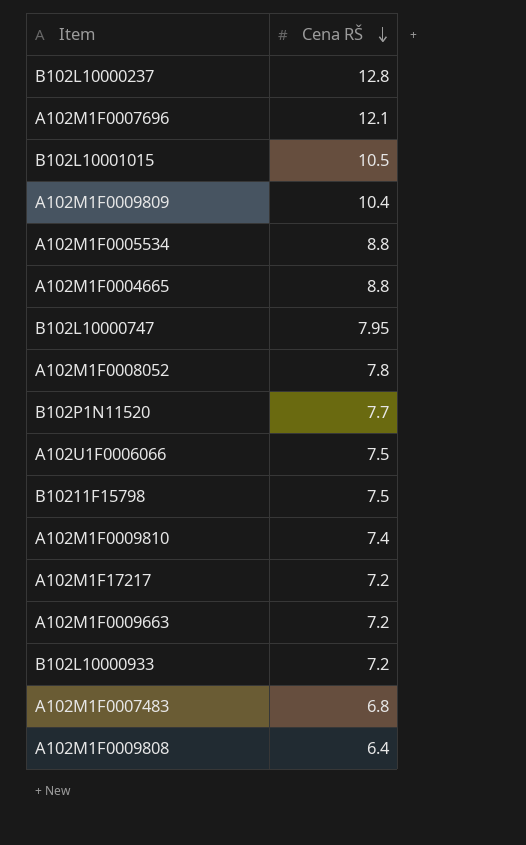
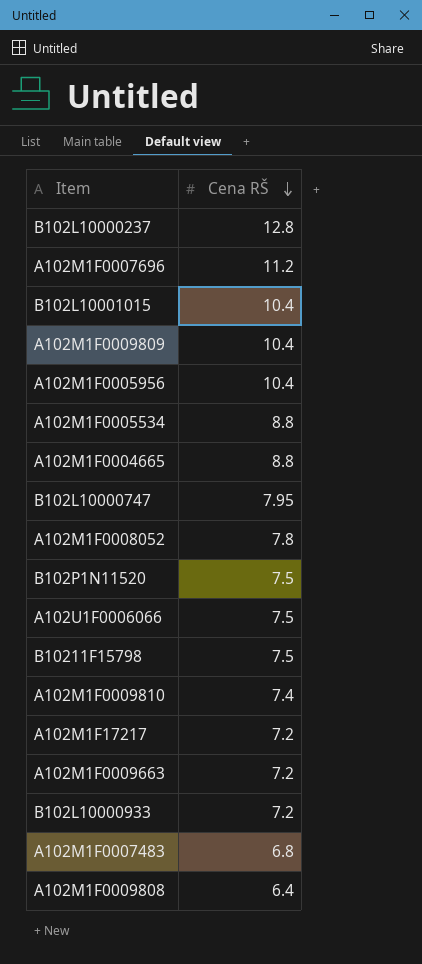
A102M1F0007696 | Cena RŠ: 12.1 -> 11.2
B102L10001015 | Cena RŠ: 10.5 -> 10.4
row A102M1F0005956: none -> 10.4
B102P1N11520 | Cena RŠ: 7.7 -> 7.5

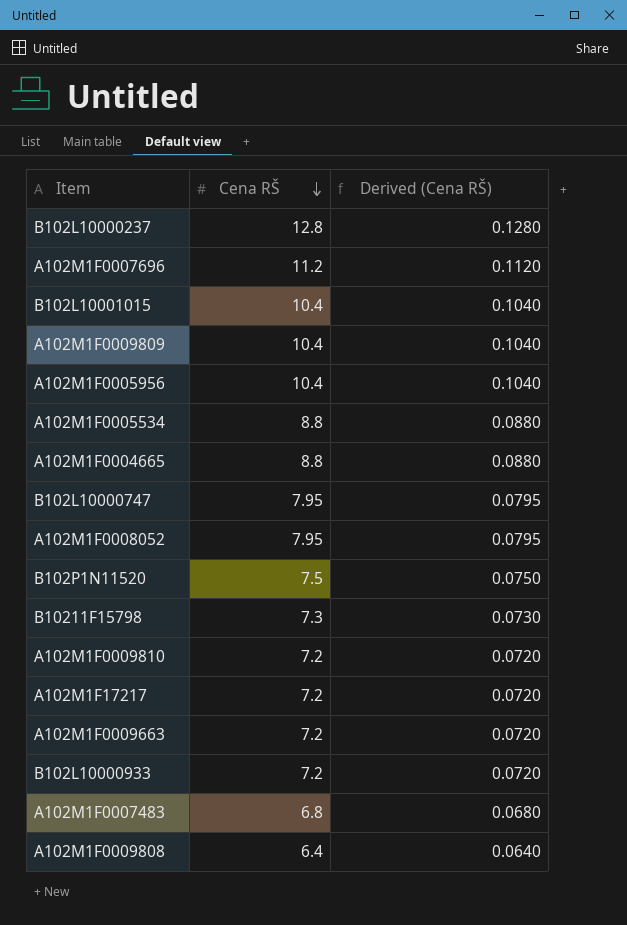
column Derived (Cena RŠ) | formula: none -> [Cena RŠ] * 0.01
row A102U1F0006066: 7.5 -> none
A102M1F0008052 | Cena RŠ: 7.8 -> 7.95
B10211F15798 | Cena RŠ: 7.5 -> 7.3
A102M1F0009810 | Cena RŠ: 7.4 -> 7.2

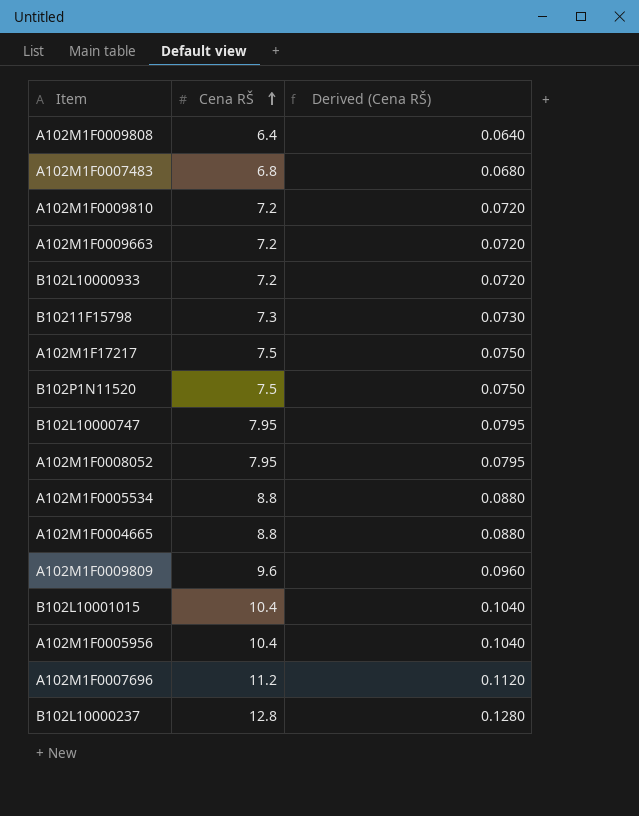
row order: Cena RŠ descending -> Cena RŠ ascending
A102M1F17217 | Cena RŠ: 7.2 -> 7.5
A102M1F17217 | Derived (Cena RŠ): 0.0720 -> 0.0750
A102M1F0009809 | Cena RŠ: 10.4 -> 9.6
A102M1F0009809 | Derived (Cena RŠ): 0.1040 -> 0.0960

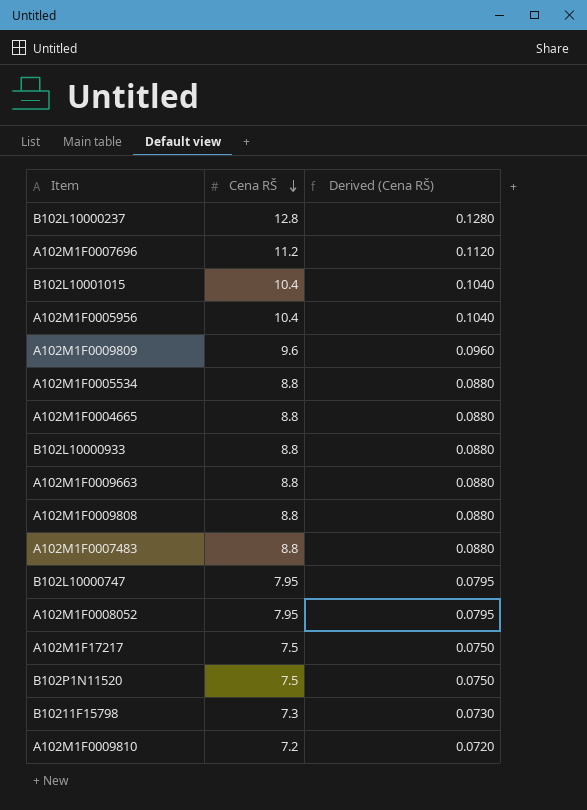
row order: Cena RŠ ascending -> Cena RŠ descending
B102L10000933 | Cena RŠ: 7.2 -> 8.8
B102L10000933 | Derived (Cena RŠ): 0.0720 -> 0.0880
A102M1F0009663 | Cena RŠ: 7.2 -> 8.8
A102M1F0009663 | Derived (Cena RŠ): 0.0720 -> 0.0880
A102M1F0009808 | Cena RŠ: 6.4 -> 8.8
A102M1F0009808 | Derived (Cena RŠ): 0.0640 -> 0.0880
A102M1F0007483 | Cena RŠ: 6.8 -> 8.8
A102M1F0007483 | Derived (Cena RŠ): 0.0680 -> 0.0880

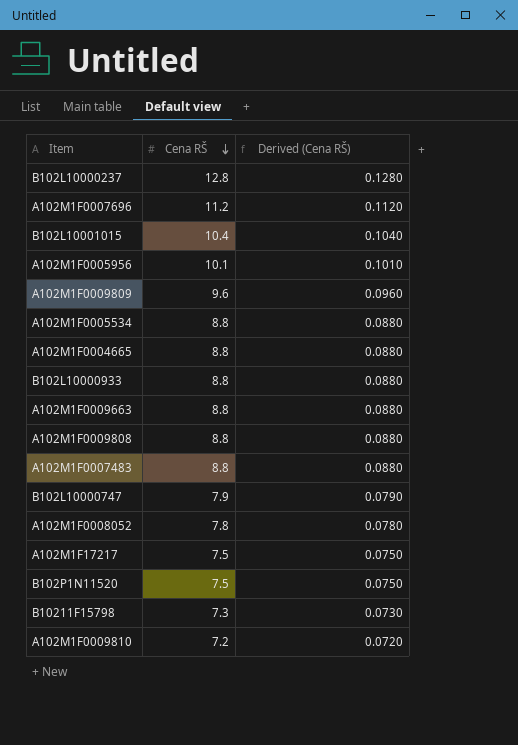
A102M1F0005956 | Cena RŠ: 10.4 -> 10.1
A102M1F0005956 | Derived (Cena RŠ): 0.1040 -> 0.1010
B102L10000747 | Cena RŠ: 7.95 -> 7.9
B102L10000747 | Derived (Cena RŠ): 0.0795 -> 0.0790
A102M1F0008052 | Cena RŠ: 7.95 -> 7.8
A102M1F0008052 | Derived (Cena RŠ): 0.0795 -> 0.0780

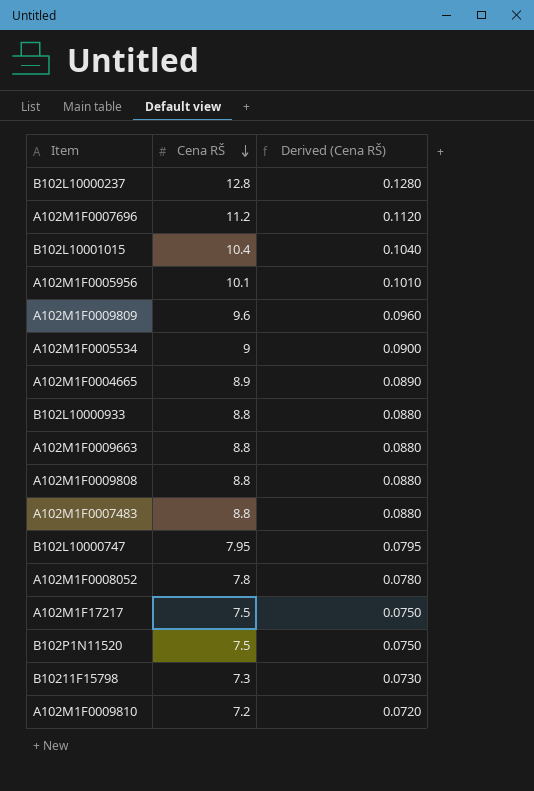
A102M1F0005534 | Cena RŠ: 8.8 -> 9
A102M1F0005534 | Derived (Cena RŠ): 0.0880 -> 0.0900
A102M1F0004665 | Cena RŠ: 8.8 -> 8.9
A102M1F0004665 | Derived (Cena RŠ): 0.0880 -> 0.0890
B102L10000747 | Cena RŠ: 7.9 -> 7.95
B102L10000747 | Derived (Cena RŠ): 0.0790 -> 0.0795

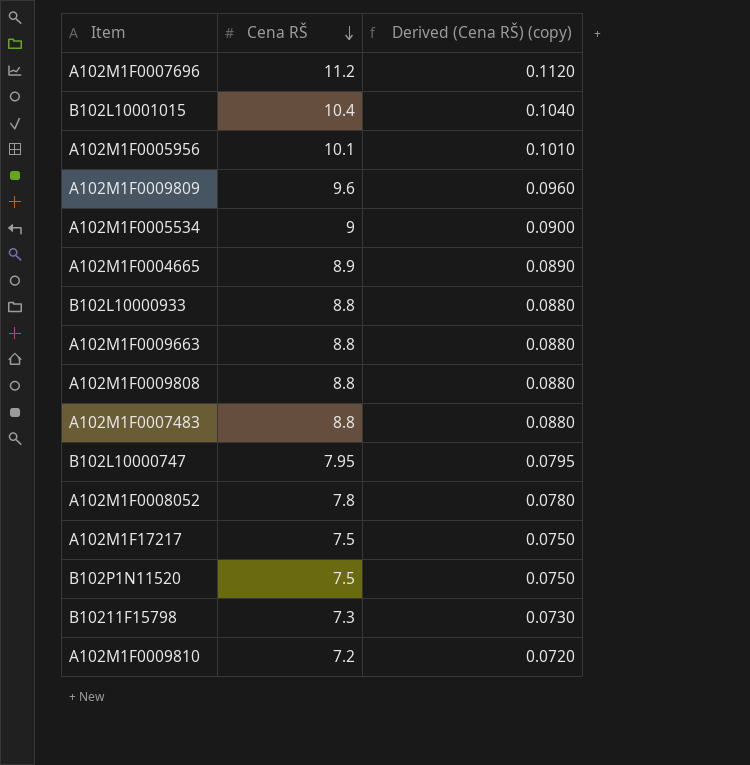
column name: Derived (Cena RŠ) -> Derived (Cena RŠ) (copy)
row B102L10000237: 12.8 | 0.1280 -> none

